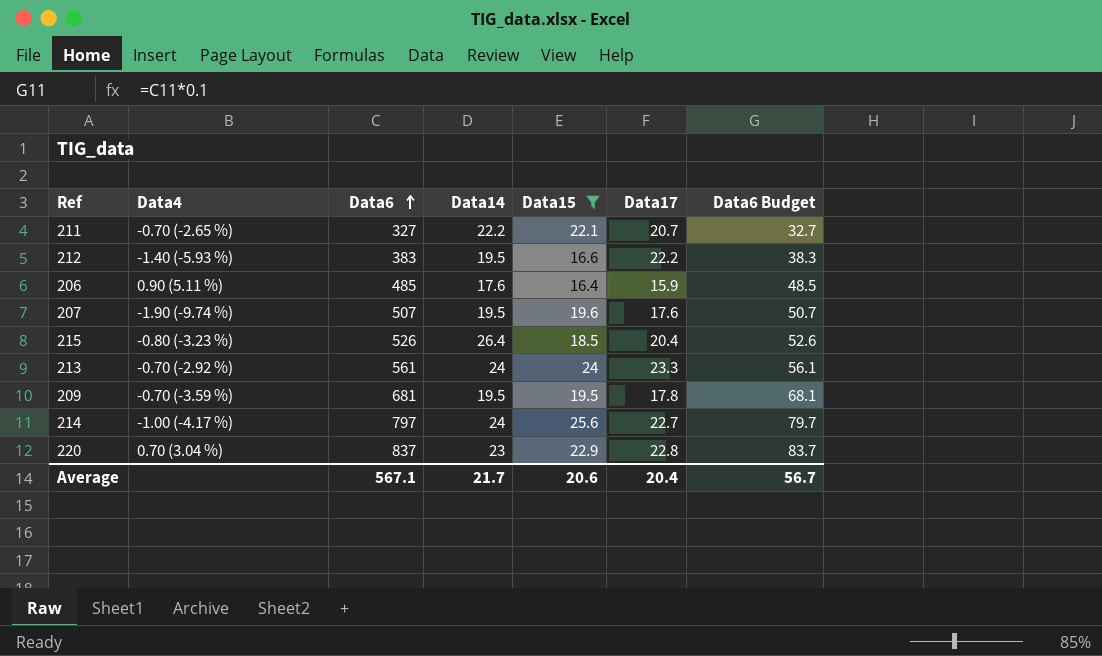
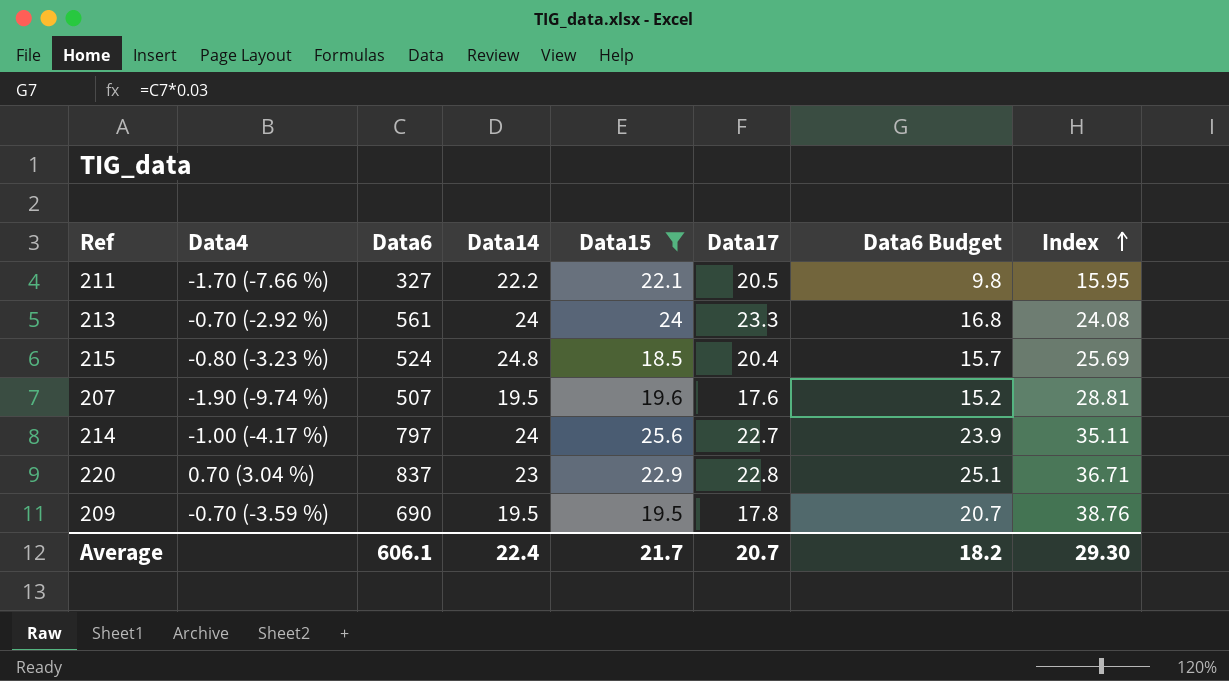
row order: Data6 ascending -> Index ascending
column Data6 Budget | formula: [Data6] * 0.1 -> [Data6] * 0.03
column Index | formula: none -> [Data6] / [Data17]
row 212: -1.40 (-5.93 %) | 383 | 19.5 | 16.6 | 22.2 | 38.3 -> none
row 206: 0.90 (5.11 %) | 485 | 17.6 | 16.4 | 15.9 | 48.5 -> none
211 | Data4: -0.70 (-2.65 %) -> -1.70 (-7.66 %)
211 | Data17: 20.7 -> 20.5
215 | Data6: 526 -> 524
215 | Data14: 26.4 -> 24.8
209 | Data6: 681 -> 690
Average | Data6: 567.1 -> 606.1
Average | Data14: 21.7 -> 22.4
Average | Data15: 20.6 -> 21.7
Average | Data17: 20.4 -> 20.7
Average | Data6 Budget: 56.7 -> 18.2

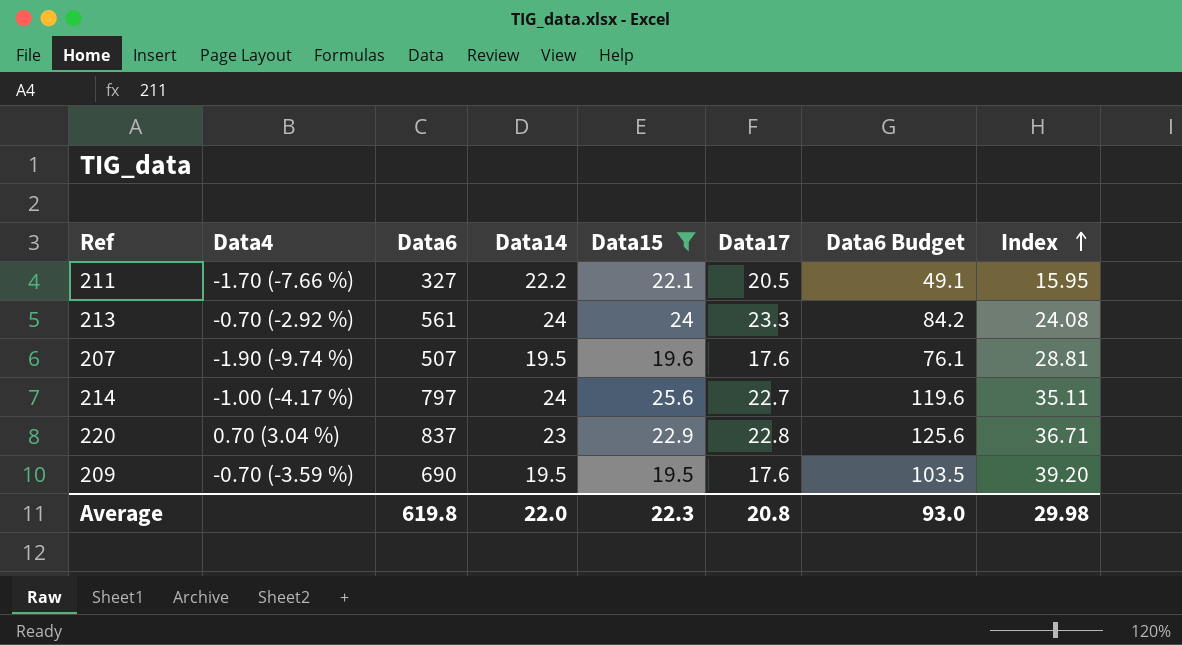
column Data6 Budget | formula: [Data6] * 0.03 -> [Data6] * 0.15
row 215: -0.80 (-3.23 %) | 524 | 24.8 | 18.5 | 20.4 | 15.7 | 25.69 -> none
209 | Data17: 17.8 -> 17.6
209 | Index: 38.76 -> 39.20
Average | Data6: 606.1 -> 619.8
Average | Data14: 22.4 -> 22.0
Average | Data15: 21.7 -> 22.3
Average | Data17: 20.7 -> 20.8
Average | Data6 Budget: 18.2 -> 93.0
Average | Index: 29.30 -> 29.98

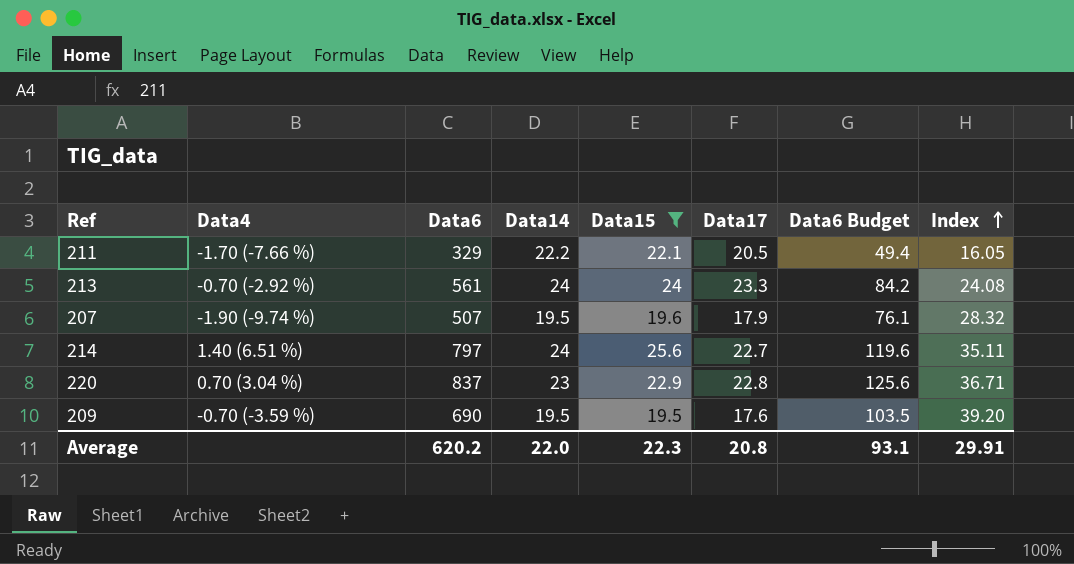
211 | Data6: 327 -> 329
211 | Data6 Budget: 49.1 -> 49.4
211 | Index: 15.95 -> 16.05
207 | Data17: 17.6 -> 17.9
207 | Index: 28.81 -> 28.32
214 | Data4: -1.00 (-4.17 %) -> 1.40 (6.51 %)
Average | Data6: 619.8 -> 620.2
Average | Data6 Budget: 93.0 -> 93.1
Average | Index: 29.98 -> 29.91

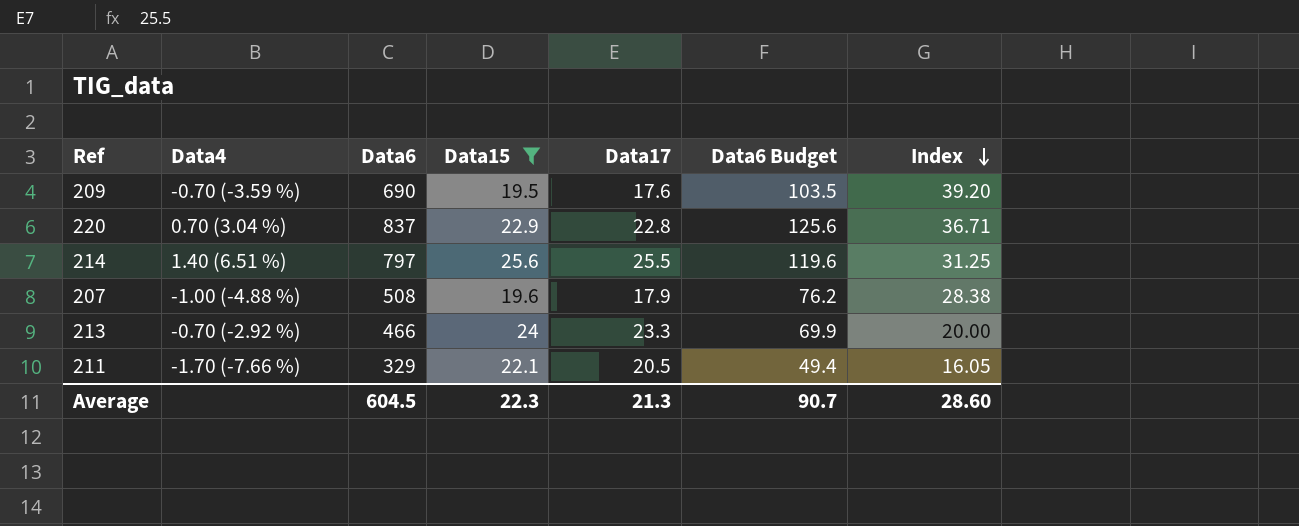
row order: Index ascending -> Index descending
column Data14 | position: 4 -> none
214 | Data17: 22.7 -> 25.5
214 | Index: 35.11 -> 31.25
207 | Data4: -1.90 (-9.74 %) -> -1.00 (-4.88 %)
207 | Data6: 507 -> 508
207 | Data6 Budget: 76.1 -> 76.2
207 | Index: 28.32 -> 28.38
213 | Data6: 561 -> 466
213 | Data6 Budget: 84.2 -> 69.9
213 | Index: 24.08 -> 20.00
Average | Data6: 620.2 -> 604.5
Average | Data17: 20.8 -> 21.3
Average | Data6 Budget: 93.1 -> 90.7
Average | Index: 29.91 -> 28.60

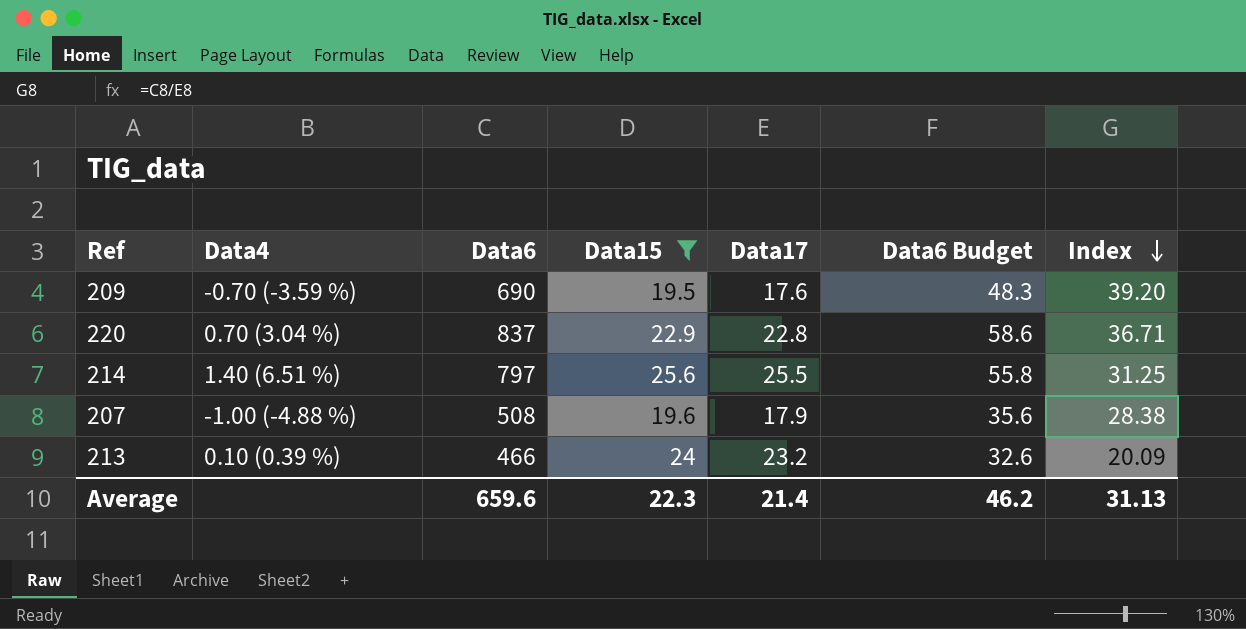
column Data6 Budget | formula: [Data6] * 0.15 -> [Data6] * 0.07
row 211: -1.70 (-7.66 %) | 329 | 22.1 | 20.5 | 49.4 | 16.05 -> none
213 | Data4: -0.70 (-2.92 %) -> 0.10 (0.39 %)
213 | Data17: 23.3 -> 23.2
213 | Index: 20.00 -> 20.09
Average | Data6: 604.5 -> 659.6
Average | Data17: 21.3 -> 21.4
Average | Data6 Budget: 90.7 -> 46.2
Average | Index: 28.60 -> 31.13

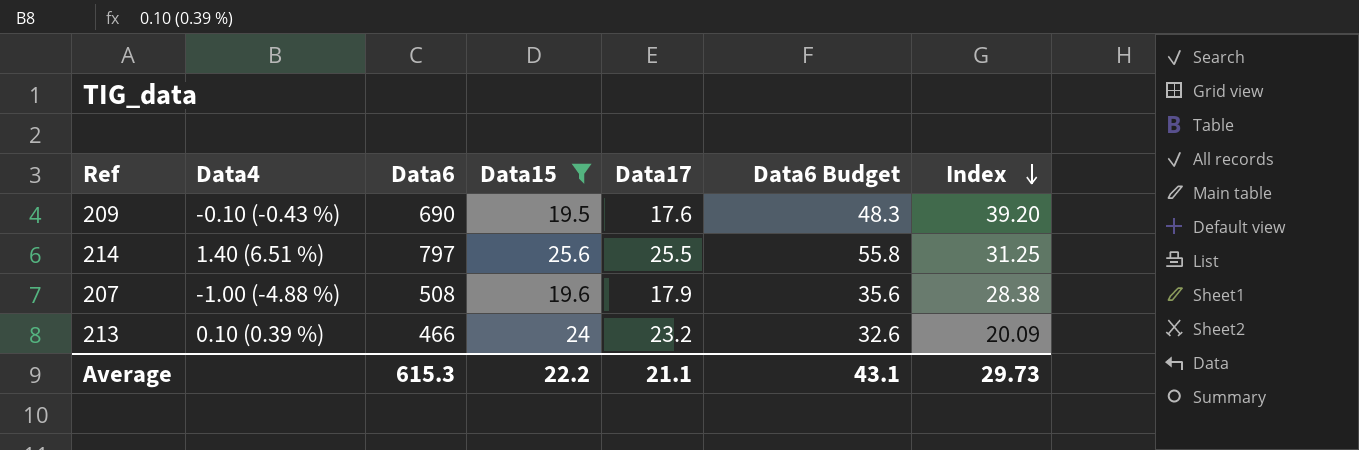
row 220: 0.70 (3.04 %) | 837 | 22.9 | 22.8 | 58.6 | 36.71 -> none
209 | Data4: -0.70 (-3.59 %) -> -0.10 (-0.43 %)
Average | Data6: 659.6 -> 615.3
Average | Data15: 22.3 -> 22.2
Average | Data17: 21.4 -> 21.1
Average | Data6 Budget: 46.2 -> 43.1
Average | Index: 31.13 -> 29.73

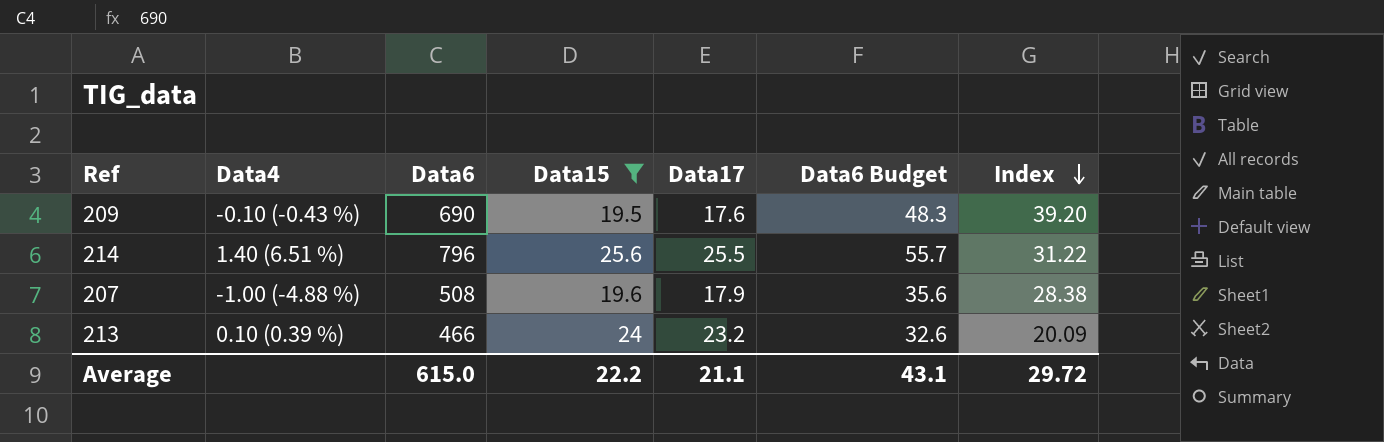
214 | Data6: 797 -> 796
214 | Data6 Budget: 55.8 -> 55.7
214 | Index: 31.25 -> 31.22
Average | Data6: 615.3 -> 615.0
Average | Index: 29.73 -> 29.72

